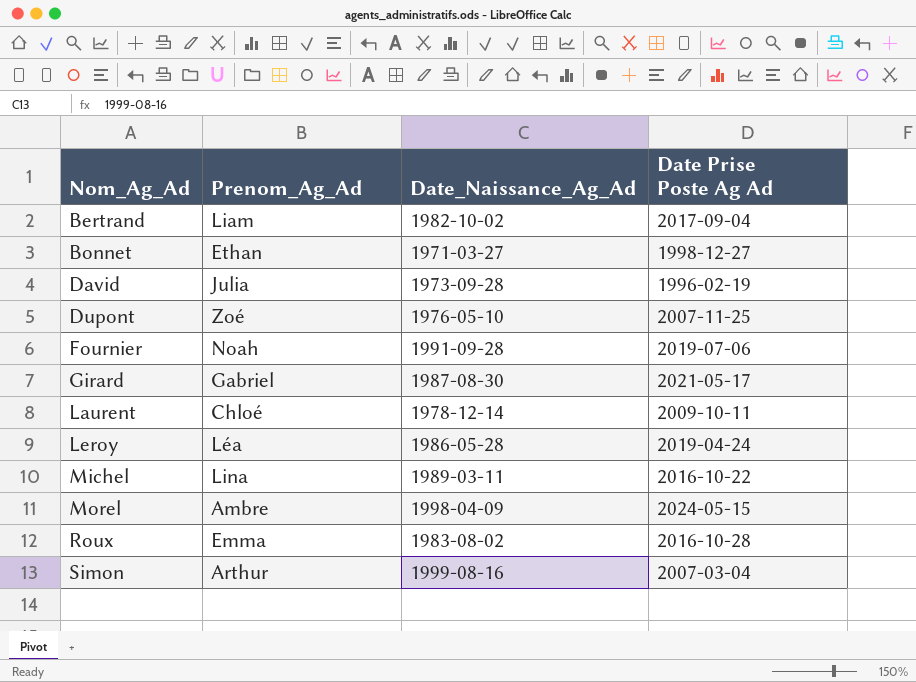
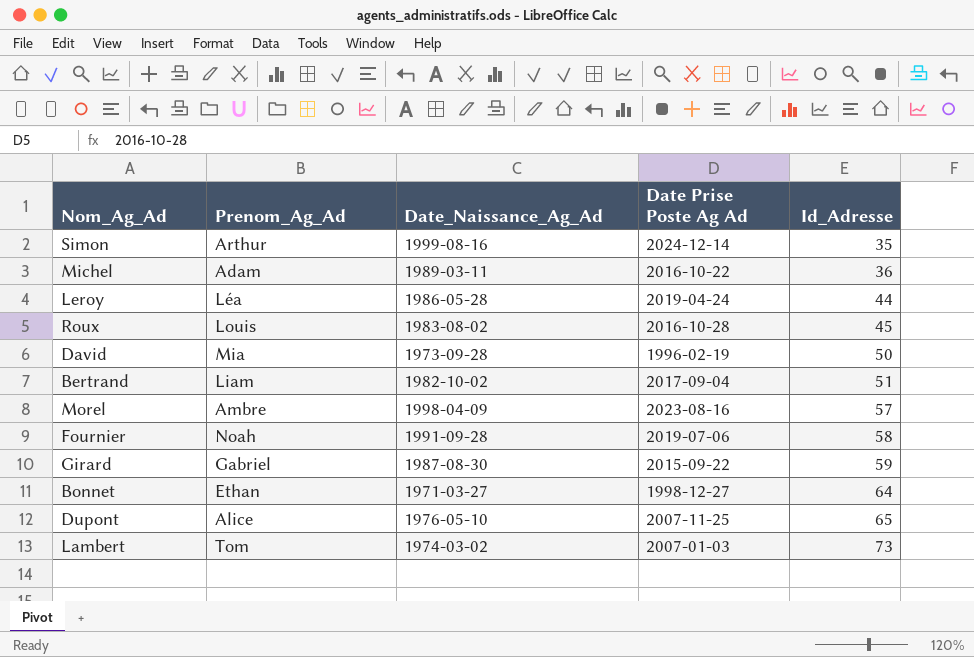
row order: Nom_Ag_Ad ascending -> Id_Adresse ascending
column Id_Adresse | position: none -> 5
row Laurent: Chloé | 1978-12-14 | 2009-10-11 -> none
Simon | Date Prise Poste Ag Ad: 2007-03-04 -> 2024-12-14
Michel | Prenom_Ag_Ad: Lina -> Adam
Roux | Prenom_Ag_Ad: Emma -> Louis
David | Prenom_Ag_Ad: Julia -> Mia
Morel | Date Prise Poste Ag Ad: 2024-05-15 -> 2023-08-16
Girard | Date Prise Poste Ag Ad: 2021-05-17 -> 2015-09-22
Dupont | Prenom_Ag_Ad: Zoé -> Alice
row Lambert: none -> Tom | 1974-03-02 | 2007-01-03 | 73

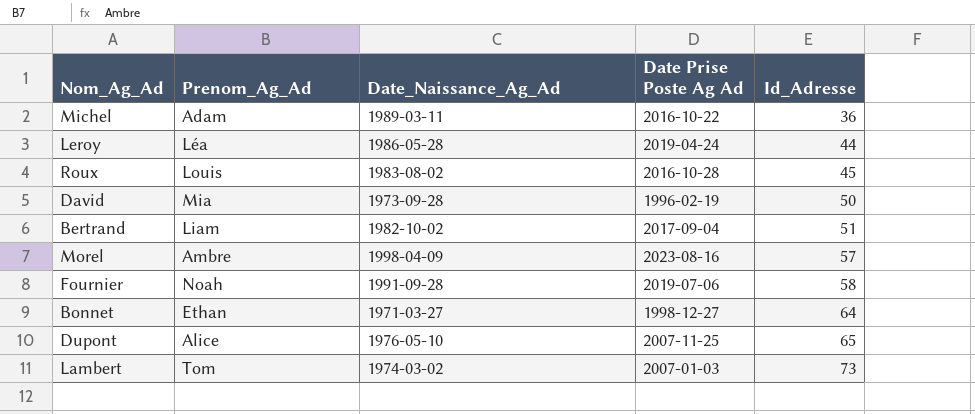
row Simon: Arthur | 1999-08-16 | 2024-12-14 | 35 -> none
row Girard: Gabriel | 1987-08-30 | 2015-09-22 | 59 -> none

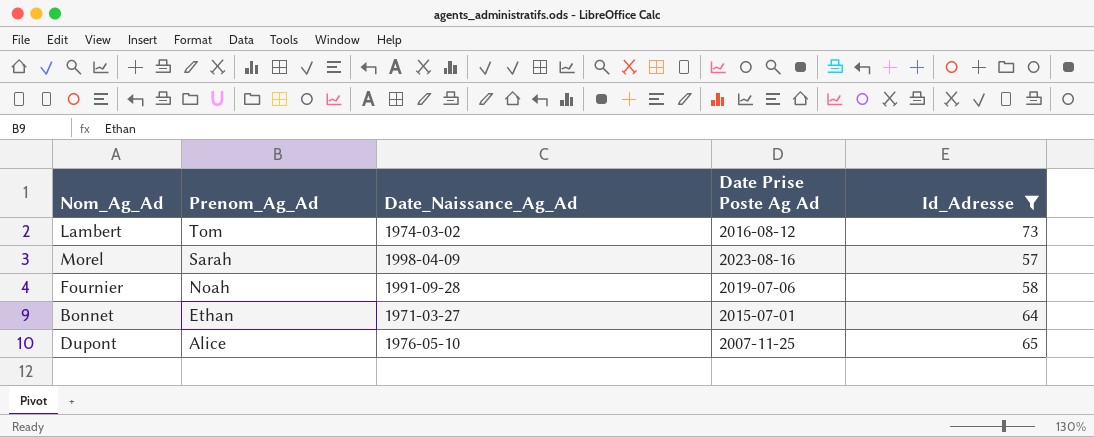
filter: none -> Id_Adresse >= 57
row order: Id_Adresse ascending -> Prenom_Ag_Ad descending
Lambert | Date Prise Poste Ag Ad: 2007-01-03 -> 2016-08-12
Morel | Prenom_Ag_Ad: Ambre -> Sarah
Bonnet | Date Prise Poste Ag Ad: 1998-12-27 -> 2015-07-01

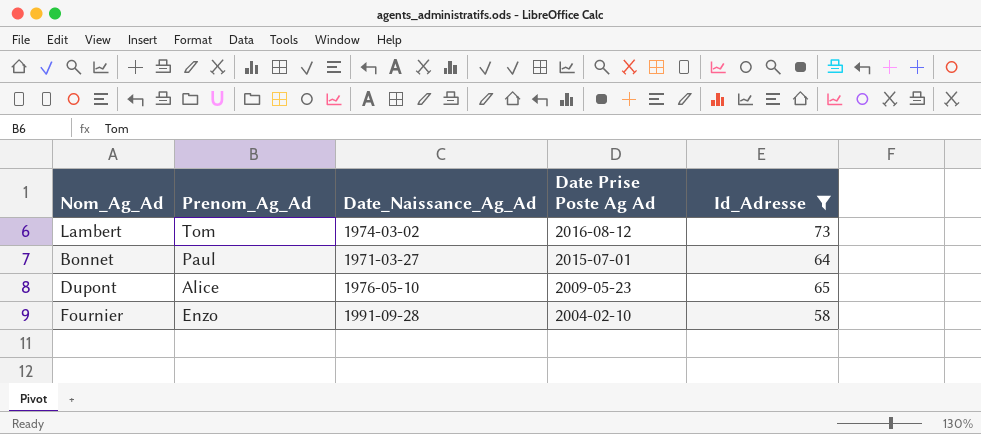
row order: Prenom_Ag_Ad descending -> Date Prise Poste Ag Ad descending
row Morel: Sarah | 1998-04-09 | 2023-08-16 | 57 -> none
Bonnet | Prenom_Ag_Ad: Ethan -> Paul
Dupont | Date Prise Poste Ag Ad: 2007-11-25 -> 2009-05-23
Fournier | Prenom_Ag_Ad: Noah -> Enzo
Fournier | Date Prise Poste Ag Ad: 2019-07-06 -> 2004-02-10

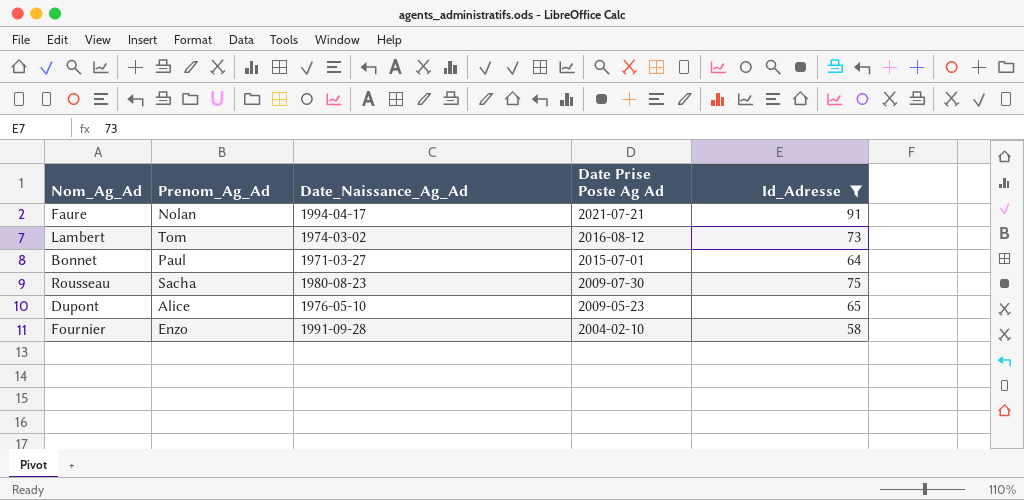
row Faure: none -> Nolan | 1994-04-17 | 2021-07-21 | 91
row Rousseau: none -> Sacha | 1980-08-23 | 2009-07-30 | 75

